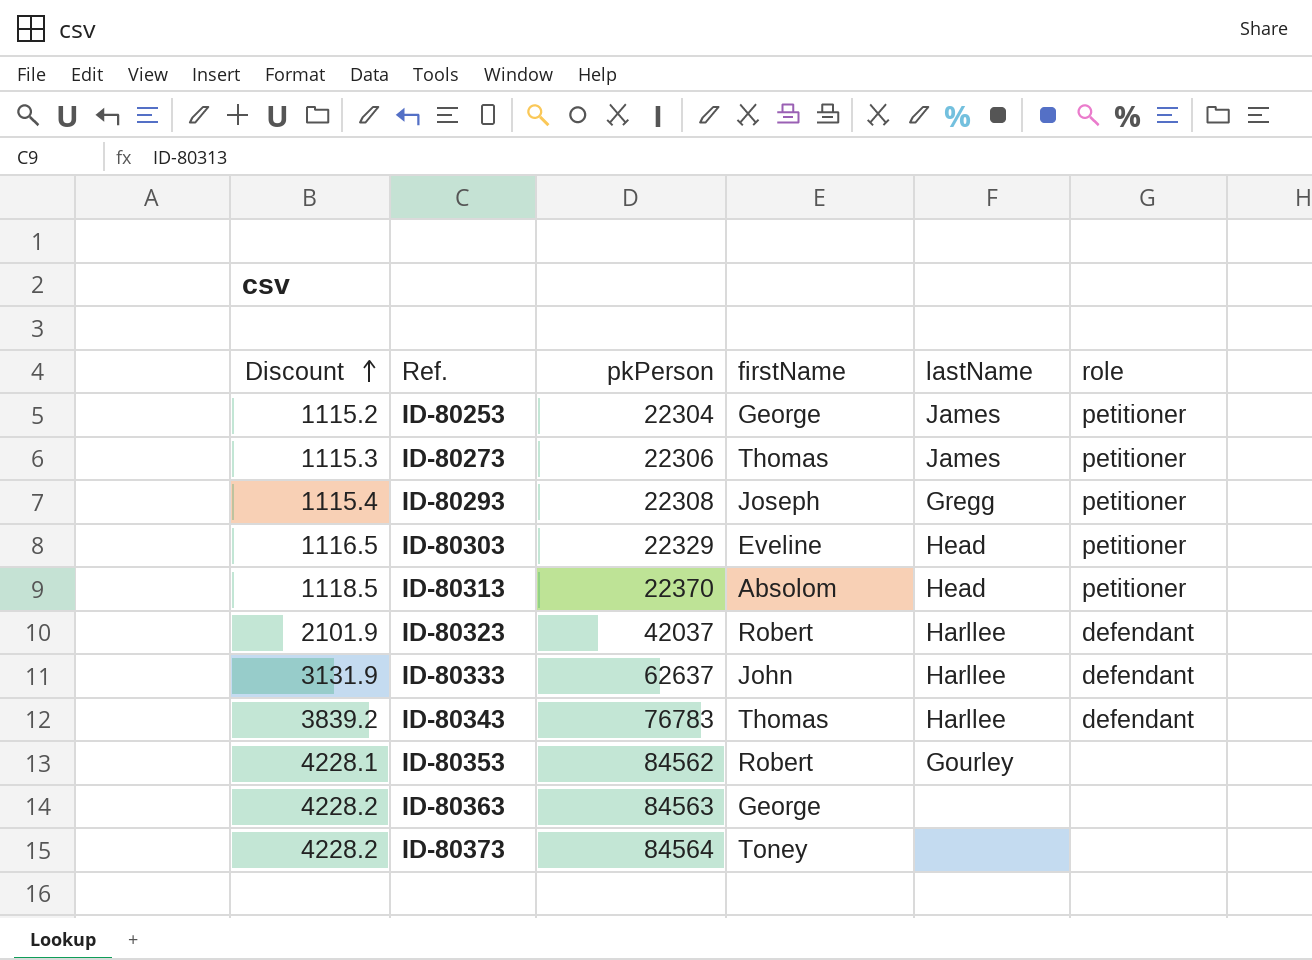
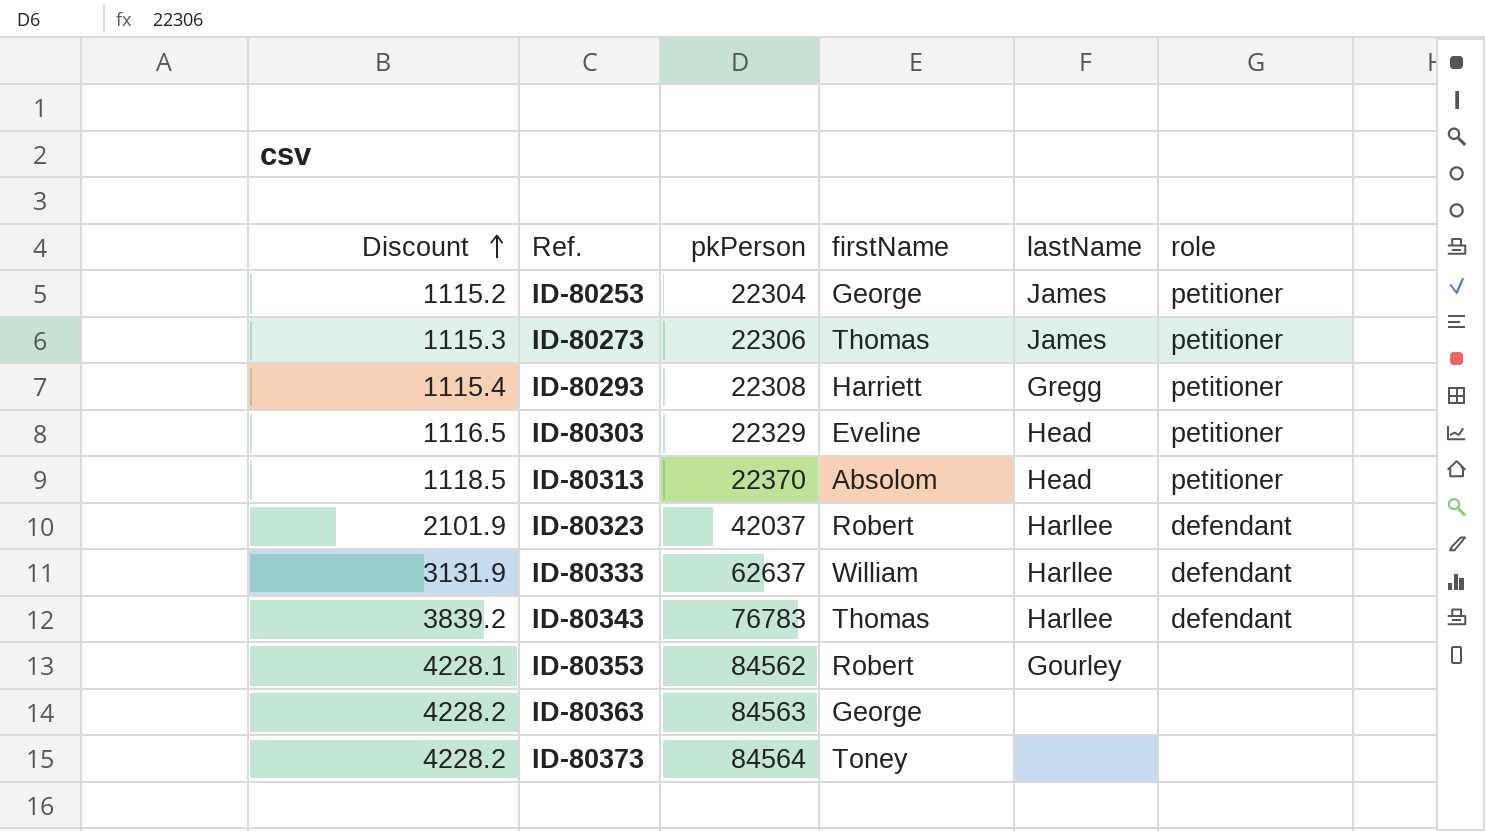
ID-80293 | firstName: Joseph -> Harriett
ID-80333 | firstName: John -> William

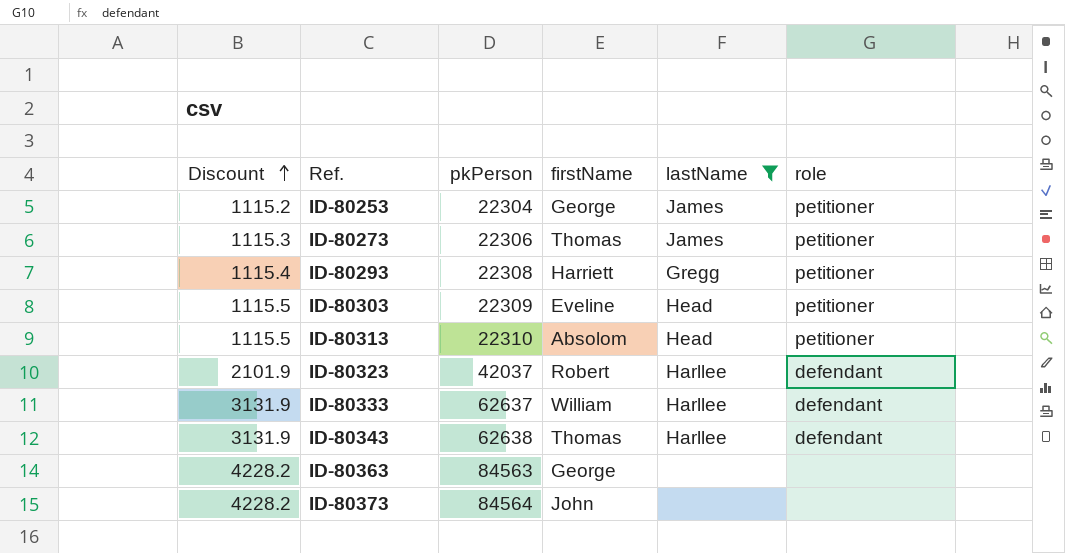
filter: none -> lastName != Gourley
ID-80303 | Discount: 1116.5 -> 1115.5
ID-80303 | pkPerson: 22329 -> 22309
ID-80313 | Discount: 1118.5 -> 1115.5
ID-80313 | pkPerson: 22370 -> 22310
ID-80343 | Discount: 3839.2 -> 3131.9
ID-80343 | pkPerson: 76783 -> 62638
ID-80373 | firstName: Toney -> John

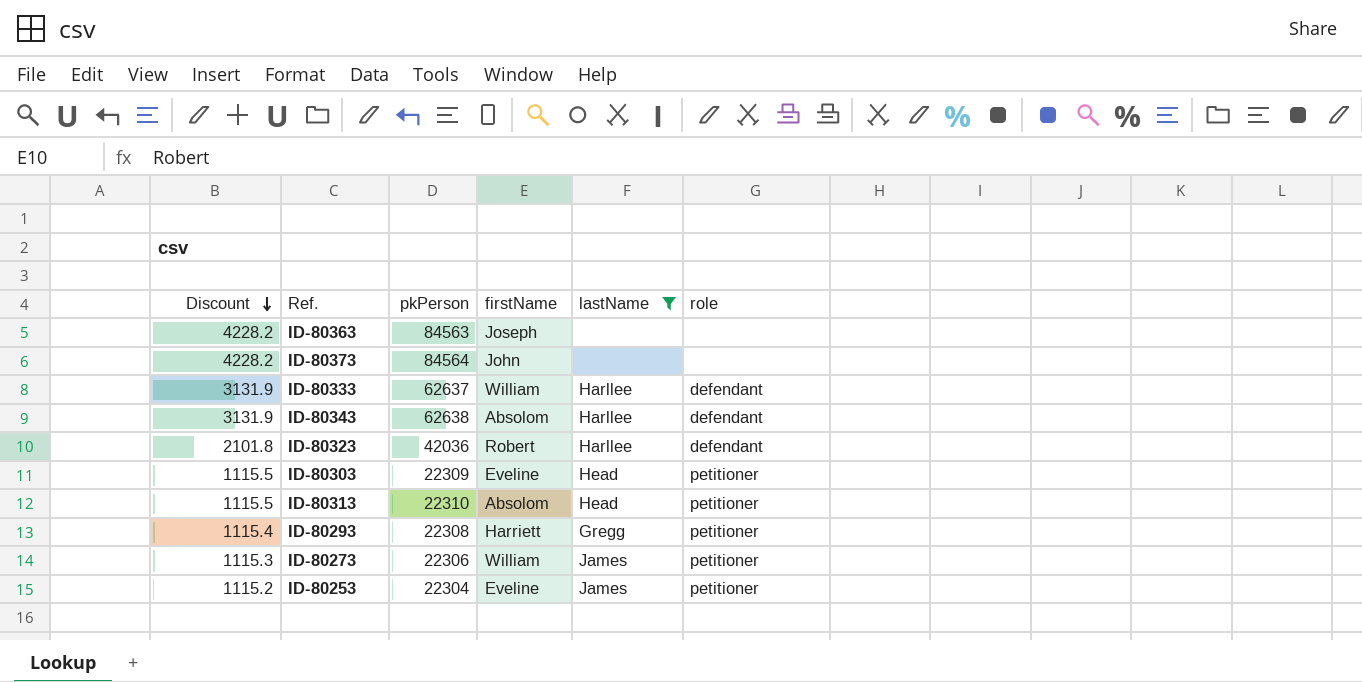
row order: Discount ascending -> Discount descending
ID-80363 | firstName: George -> Joseph
ID-80343 | firstName: Thomas -> Absolom
ID-80323 | Discount: 2101.9 -> 2101.8
ID-80323 | pkPerson: 42037 -> 42036
ID-80273 | firstName: Thomas -> William
ID-80253 | firstName: George -> Eveline

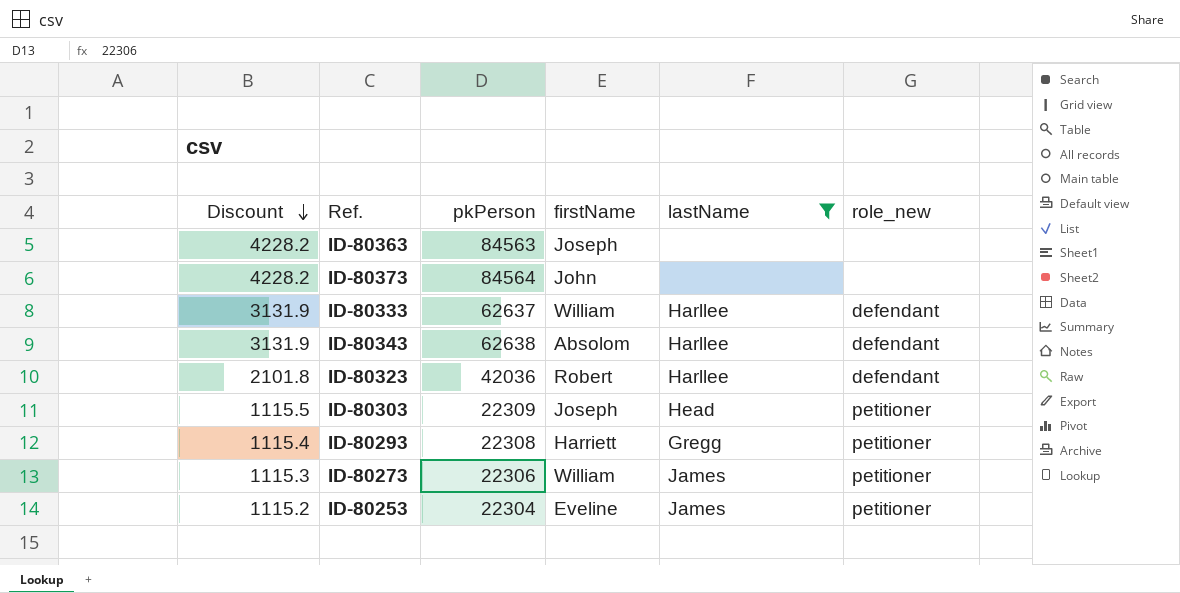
column name: role -> role_new
row ID-80313: 1115.5 | 22310 | Absolom | Head | petitioner -> none
ID-80303 | firstName: Eveline -> Joseph

